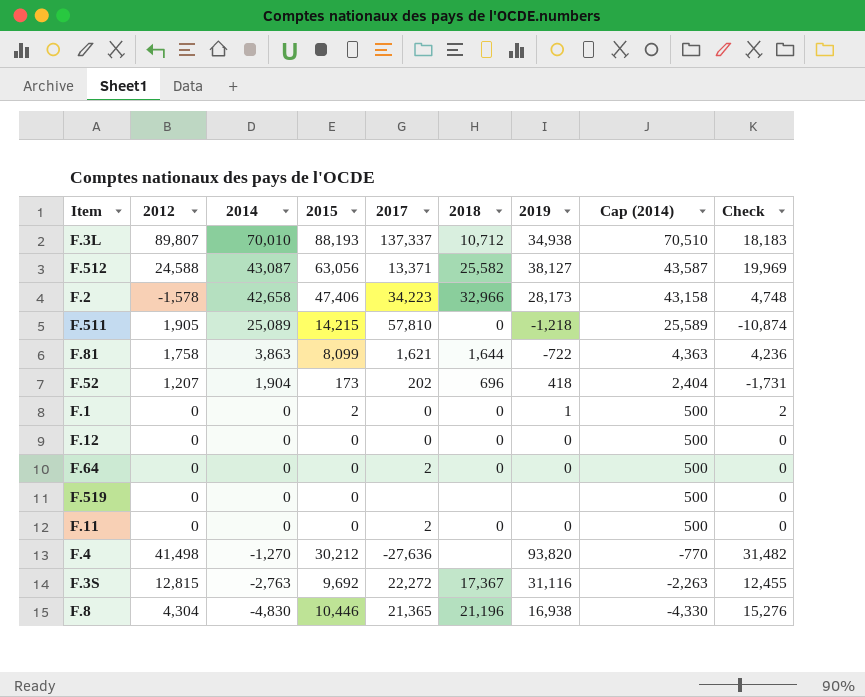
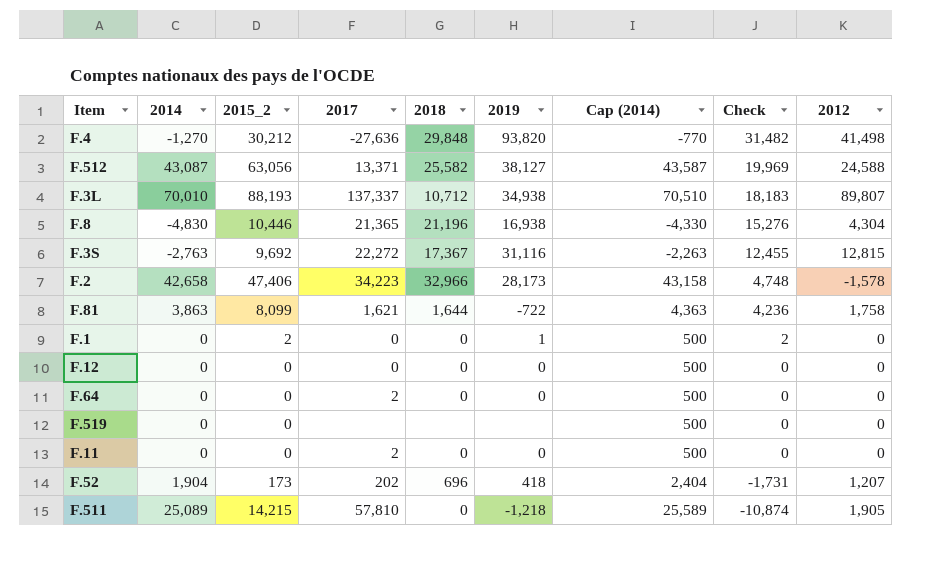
row order: 2014 descending -> Check descending
column name: 2015 -> 2015_2
column 2012 | position: 2 -> 9
F.4 | 2018: none -> 29,848

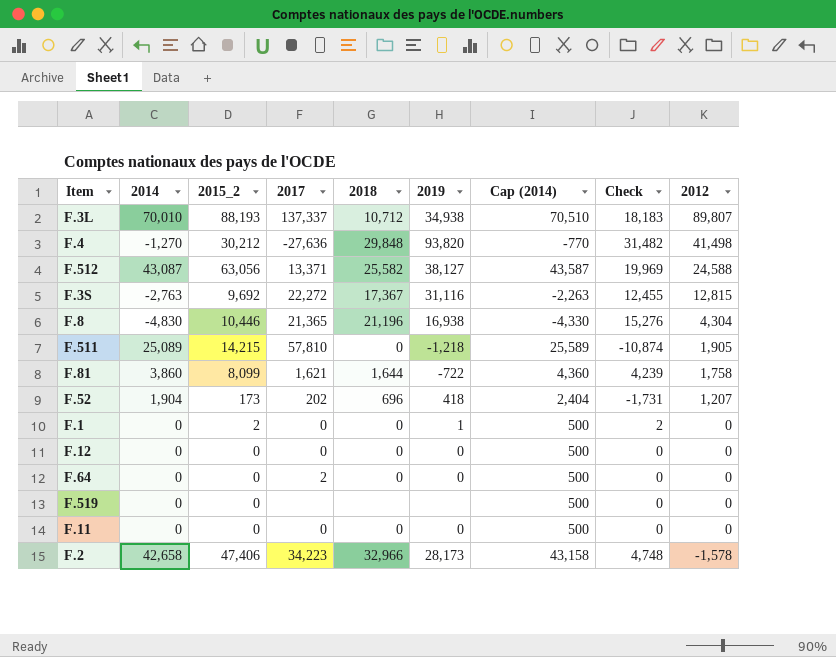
row order: Check descending -> 2012 descending
F.81 | 2014: 3,863 -> 3,860
F.81 | Cap (2014): 4,363 -> 4,360
F.81 | Check: 4,236 -> 4,239
F.11 | 2017: 2 -> 0

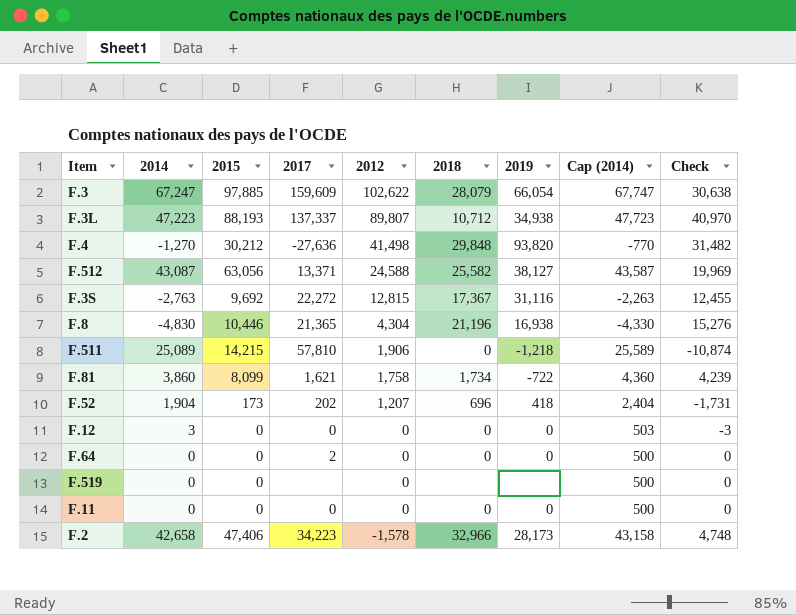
column name: 2015_2 -> 2015
column 2012 | position: 9 -> 5
row F.1: 0 | 2 | 0 | 0 | 1 | 500 | 2 | 0 -> none
row F.3: none -> 67,247 | 97,885 | 159,609 | 102,622 | 28,079 | 66,054 | 67,747 | 30,638
F.3L | 2014: 70,010 -> 47,223
F.3L | Cap (2014): 70,510 -> 47,723
F.3L | Check: 18,183 -> 40,970
F.511 | 2012: 1,905 -> 1,906
F.81 | 2018: 1,644 -> 1,734
F.12 | 2014: 0 -> 3
F.12 | Cap (2014): 500 -> 503
F.12 | Check: 0 -> -3

